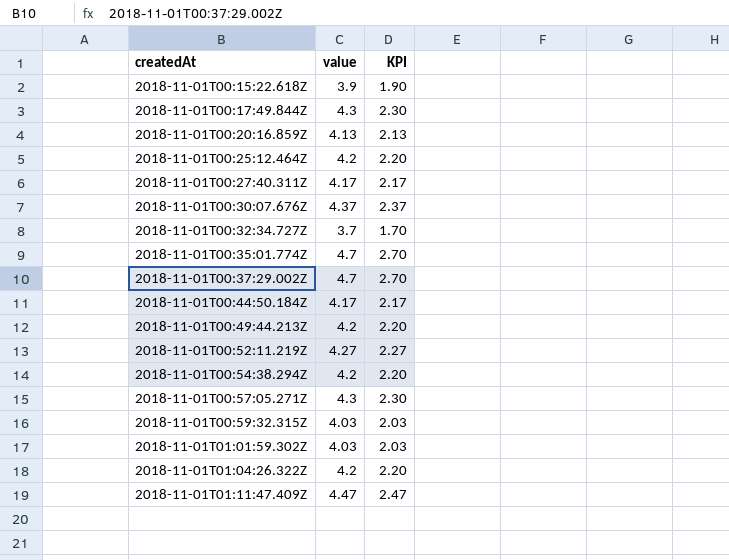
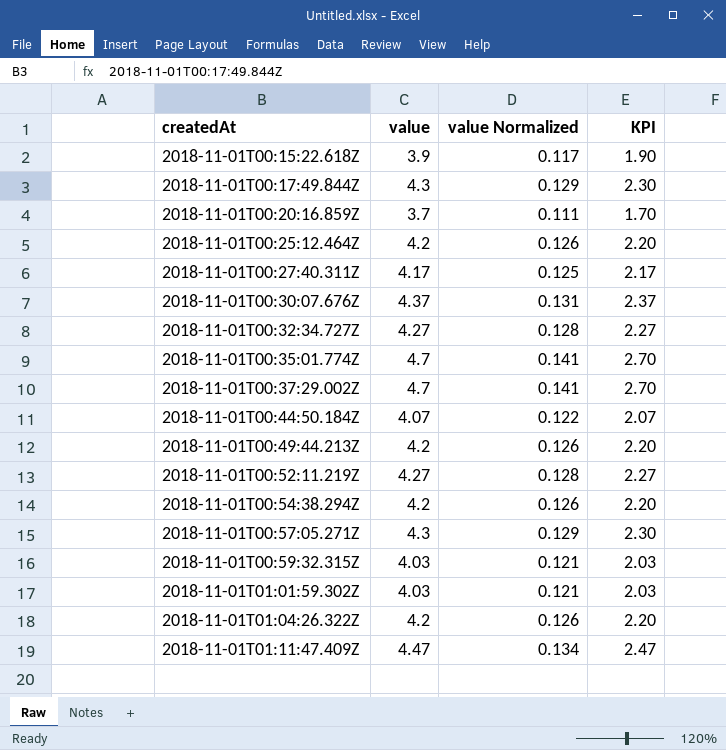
column value Normalized | formula: none -> [value] * 0.03
2018-11-01T00:20:16.859Z | value: 4.13 -> 3.7
2018-11-01T00:20:16.859Z | KPI: 2.13 -> 1.70
2018-11-01T00:32:34.727Z | value: 3.7 -> 4.27
2018-11-01T00:32:34.727Z | KPI: 1.70 -> 2.27
2018-11-01T00:44:50.184Z | value: 4.17 -> 4.07
2018-11-01T00:44:50.184Z | KPI: 2.17 -> 2.07

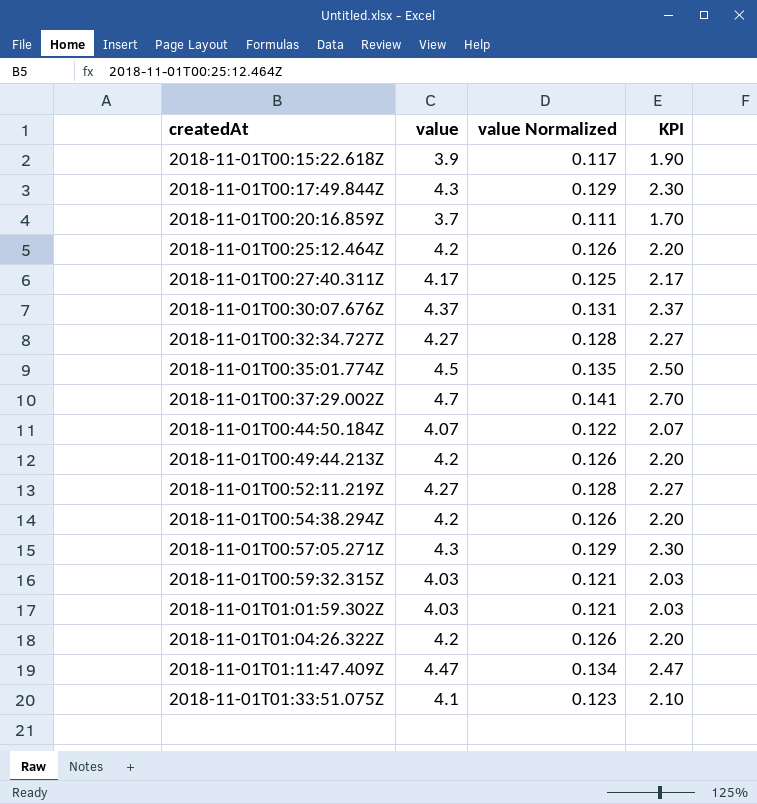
2018-11-01T00:35:01.774Z | value: 4.7 -> 4.5
2018-11-01T00:35:01.774Z | value Normalized: 0.141 -> 0.135
2018-11-01T00:35:01.774Z | KPI: 2.70 -> 2.50
row 2018-11-01T01:33:51.075Z: none -> 4.1 | 0.123 | 2.10

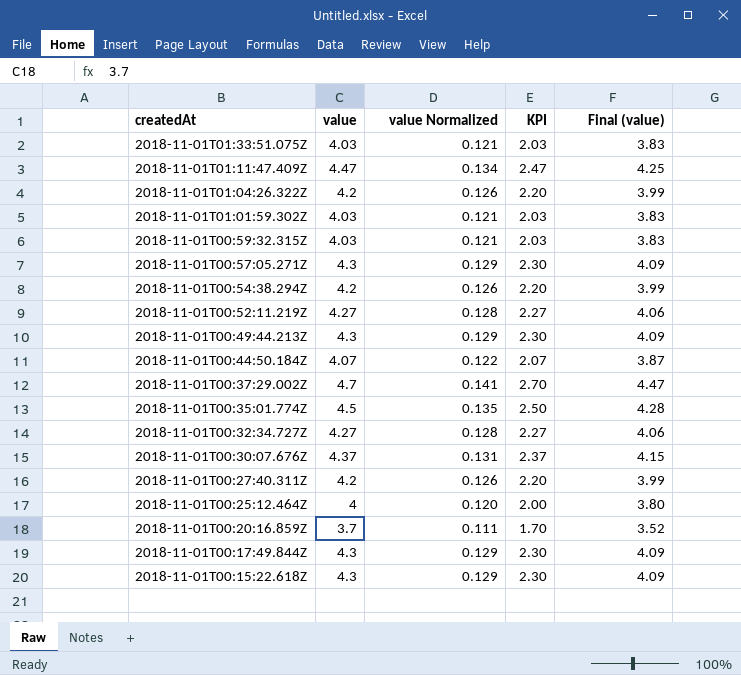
row order: createdAt ascending -> createdAt descending
column Final (value) | formula: none -> [value] * 0.95
2018-11-01T01:33:51.075Z | value: 4.1 -> 4.03
2018-11-01T01:33:51.075Z | value Normalized: 0.123 -> 0.121
2018-11-01T01:33:51.075Z | KPI: 2.10 -> 2.03
2018-11-01T00:49:44.213Z | value: 4.2 -> 4.3
2018-11-01T00:49:44.213Z | value Normalized: 0.126 -> 0.129
2018-11-01T00:49:44.213Z | KPI: 2.20 -> 2.30
2018-11-01T00:27:40.311Z | value: 4.17 -> 4.2
2018-11-01T00:27:40.311Z | value Normalized: 0.125 -> 0.126
2018-11-01T00:27:40.311Z | KPI: 2.17 -> 2.20
2018-11-01T00:25:12.464Z | value: 4.2 -> 4
2018-11-01T00:25:12.464Z | value Normalized: 0.126 -> 0.120
2018-11-01T00:25:12.464Z | KPI: 2.20 -> 2.00
2018-11-01T00:15:22.618Z | value: 3.9 -> 4.3
2018-11-01T00:15:22.618Z | value Normalized: 0.117 -> 0.129
2018-11-01T00:15:22.618Z | KPI: 1.90 -> 2.30

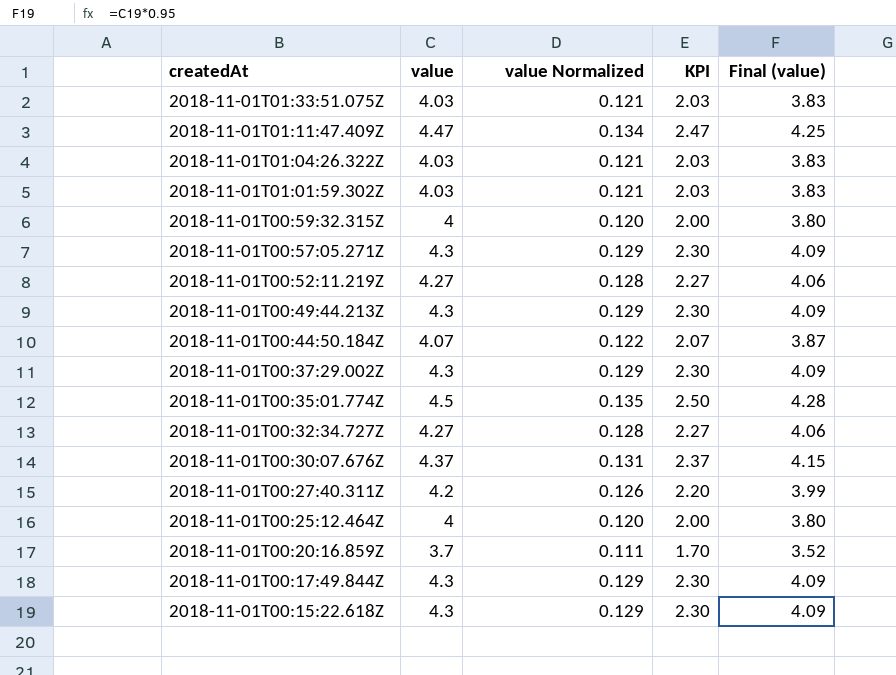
row 2018-11-01T00:54:38.294Z: 4.2 | 0.126 | 2.20 | 3.99 -> none
2018-11-01T01:04:26.322Z | value: 4.2 -> 4.03
2018-11-01T01:04:26.322Z | value Normalized: 0.126 -> 0.121
2018-11-01T01:04:26.322Z | KPI: 2.20 -> 2.03
2018-11-01T01:04:26.322Z | Final (value): 3.99 -> 3.83
2018-11-01T00:59:32.315Z | value: 4.03 -> 4
2018-11-01T00:59:32.315Z | value Normalized: 0.121 -> 0.120
2018-11-01T00:59:32.315Z | KPI: 2.03 -> 2.00
2018-11-01T00:59:32.315Z | Final (value): 3.83 -> 3.80
2018-11-01T00:37:29.002Z | value: 4.7 -> 4.3
2018-11-01T00:37:29.002Z | value Normalized: 0.141 -> 0.129
2018-11-01T00:37:29.002Z | KPI: 2.70 -> 2.30
2018-11-01T00:37:29.002Z | Final (value): 4.47 -> 4.09

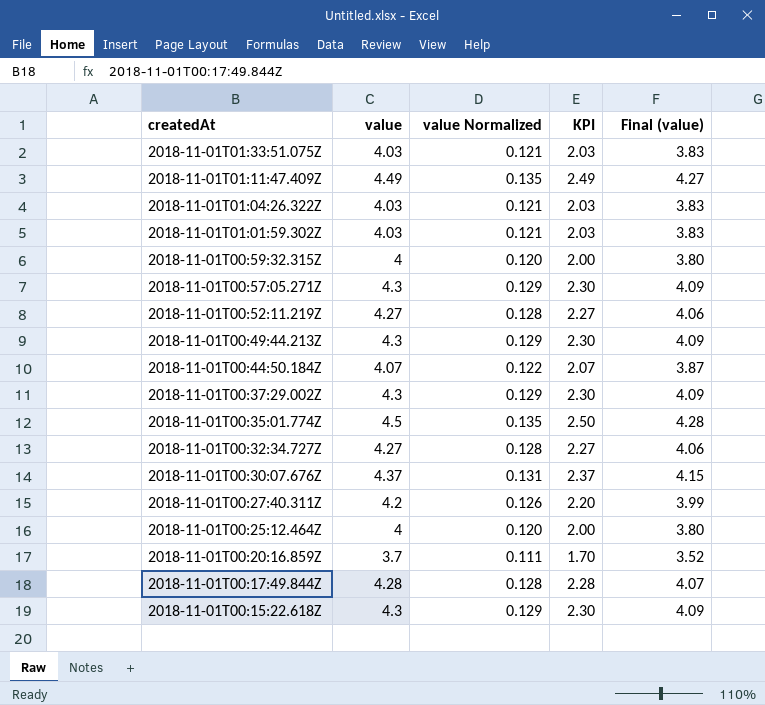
2018-11-01T01:11:47.409Z | value: 4.47 -> 4.49
2018-11-01T01:11:47.409Z | value Normalized: 0.134 -> 0.135
2018-11-01T01:11:47.409Z | KPI: 2.47 -> 2.49
2018-11-01T01:11:47.409Z | Final (value): 4.25 -> 4.27
2018-11-01T00:17:49.844Z | value: 4.3 -> 4.28
2018-11-01T00:17:49.844Z | value Normalized: 0.129 -> 0.128
2018-11-01T00:17:49.844Z | KPI: 2.30 -> 2.28
2018-11-01T00:17:49.844Z | Final (value): 4.09 -> 4.07

